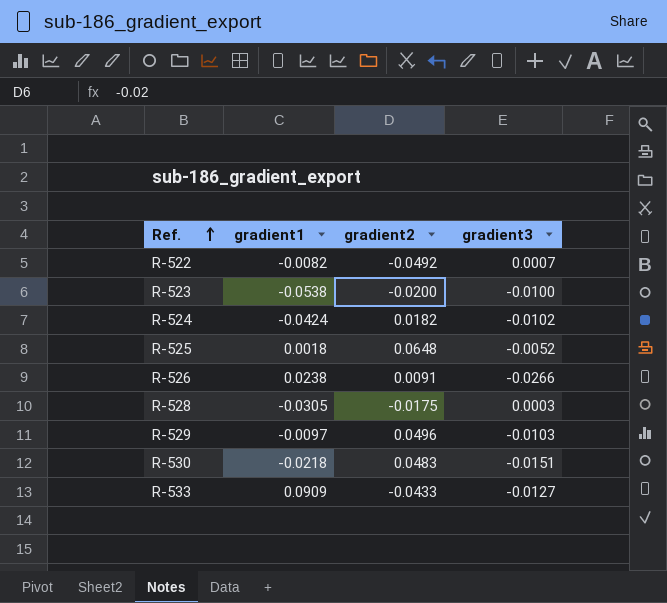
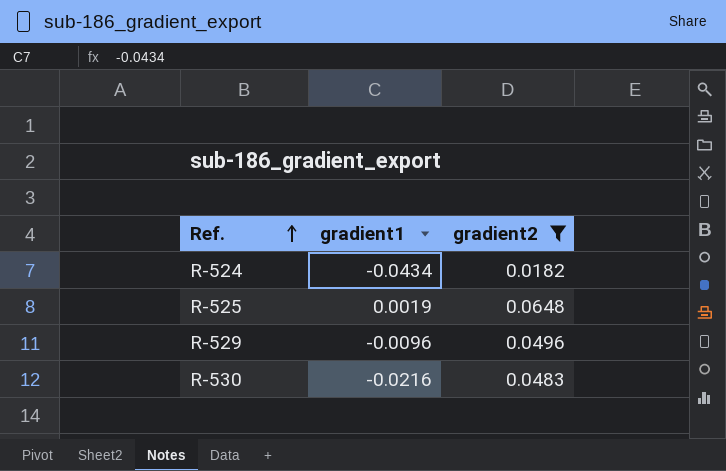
filter: none -> gradient2 >= 0.0182
column gradient3 | position: 4 -> none
R-524 | gradient1: -0.0424 -> -0.0434
R-525 | gradient1: 0.0018 -> 0.0019
R-529 | gradient1: -0.0097 -> -0.0096
R-530 | gradient1: -0.0218 -> -0.0216

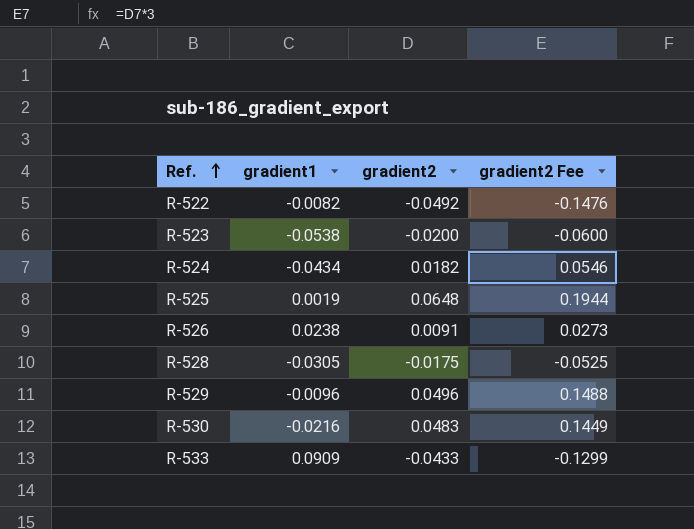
filter: gradient2 >= 0.0182 -> none
column gradient2 Fee | formula: none -> [gradient2] * 3

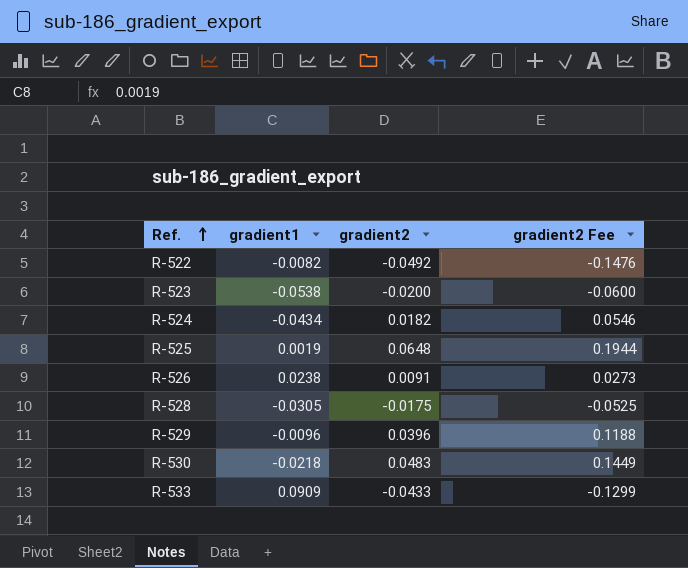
R-529 | gradient2: 0.0496 -> 0.0396
R-529 | gradient2 Fee: 0.1488 -> 0.1188
R-530 | gradient1: -0.0216 -> -0.0218

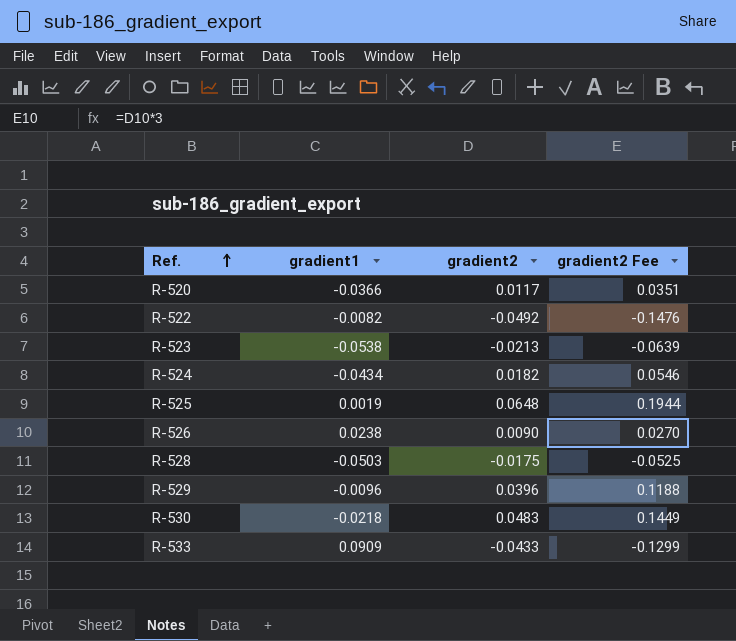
row R-520: none -> -0.0366 | 0.0117 | 0.0351
R-523 | gradient2: -0.0200 -> -0.0213
R-523 | gradient2 Fee: -0.0600 -> -0.0639
R-526 | gradient2: 0.0091 -> 0.0090
R-526 | gradient2 Fee: 0.0273 -> 0.0270
R-528 | gradient1: -0.0305 -> -0.0503

